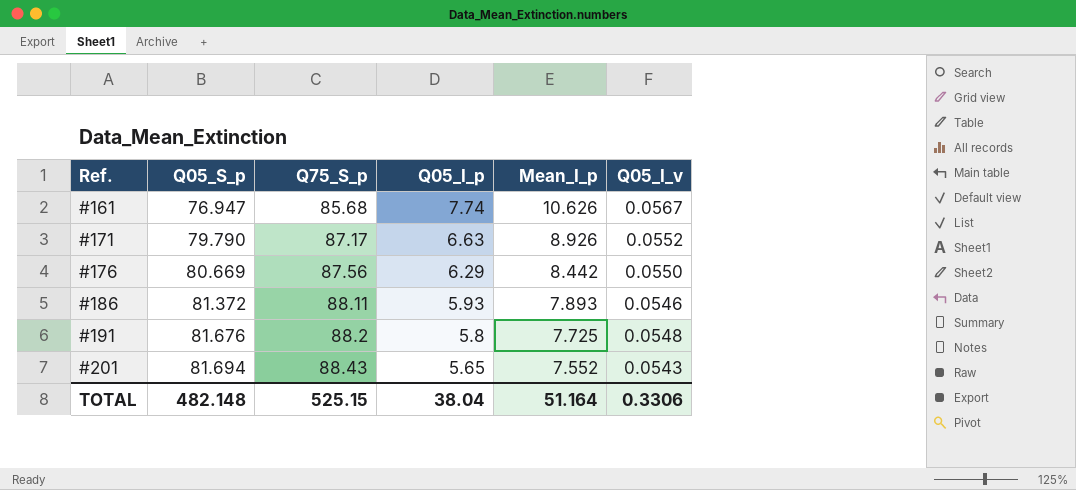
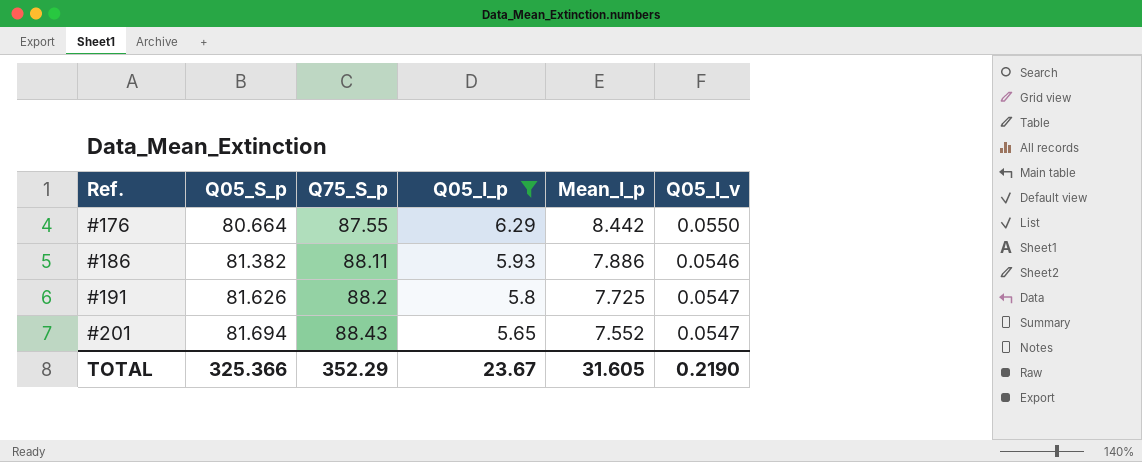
filter: none -> Q05_I_p <= 6.29
#176 | Q05_S_p: 80.669 -> 80.664
#176 | Q75_S_p: 87.56 -> 87.55
#186 | Q05_S_p: 81.372 -> 81.382
#186 | Mean_I_p: 7.893 -> 7.886
#191 | Q05_S_p: 81.676 -> 81.626
#191 | Q05_I_v: 0.0548 -> 0.0547
#201 | Q05_I_v: 0.0543 -> 0.0547
TOTAL | Q05_S_p: 482.148 -> 325.366
TOTAL | Q75_S_p: 525.15 -> 352.29
TOTAL | Q05_I_p: 38.04 -> 23.67
TOTAL | Mean_I_p: 51.164 -> 31.605
TOTAL | Q05_I_v: 0.3306 -> 0.2190

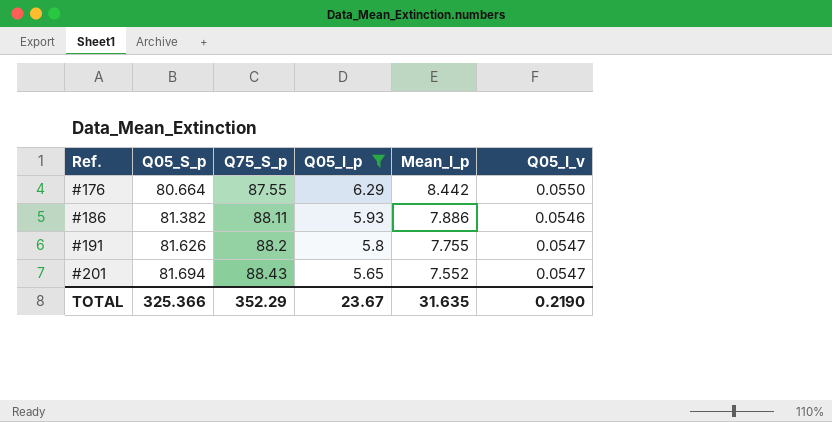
#191 | Mean_I_p: 7.725 -> 7.755
TOTAL | Mean_I_p: 31.605 -> 31.635

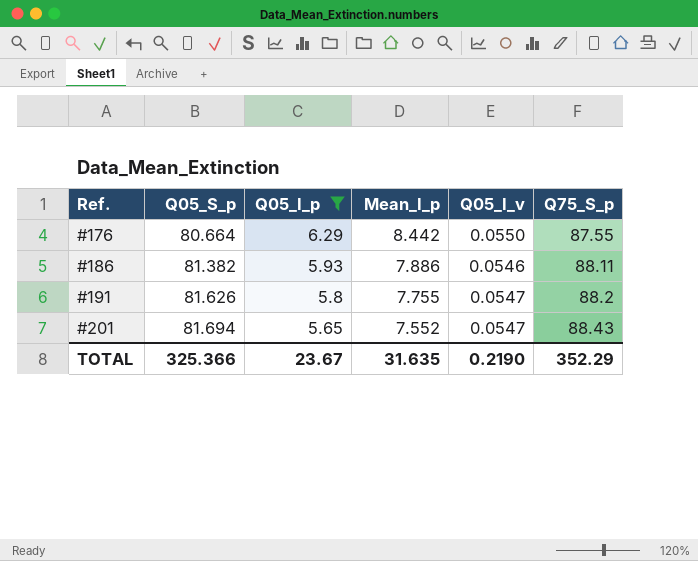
column Q75_S_p | position: 3 -> 6

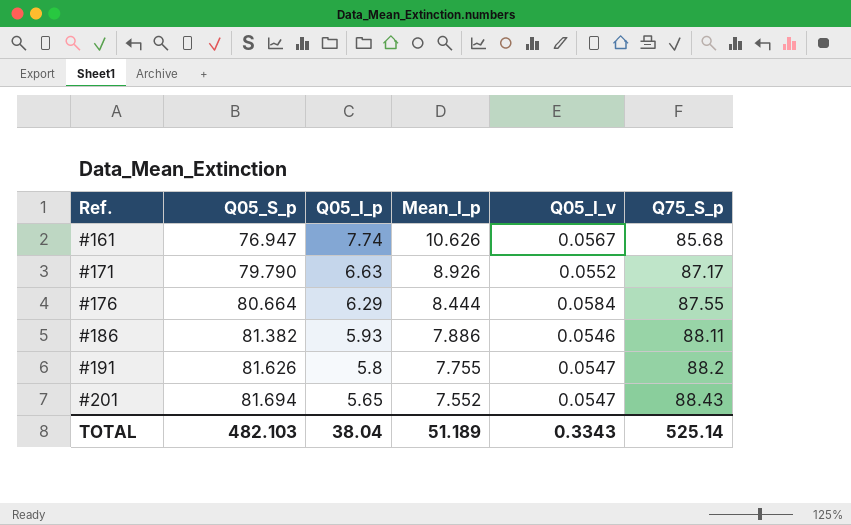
filter: Q05_I_p <= 6.29 -> none
#176 | Mean_I_p: 8.442 -> 8.444
#176 | Q05_I_v: 0.0550 -> 0.0584
TOTAL | Q05_S_p: 325.366 -> 482.103
TOTAL | Q05_I_p: 23.67 -> 38.04
TOTAL | Mean_I_p: 31.635 -> 51.189
TOTAL | Q05_I_v: 0.2190 -> 0.3343
TOTAL | Q75_S_p: 352.29 -> 525.14

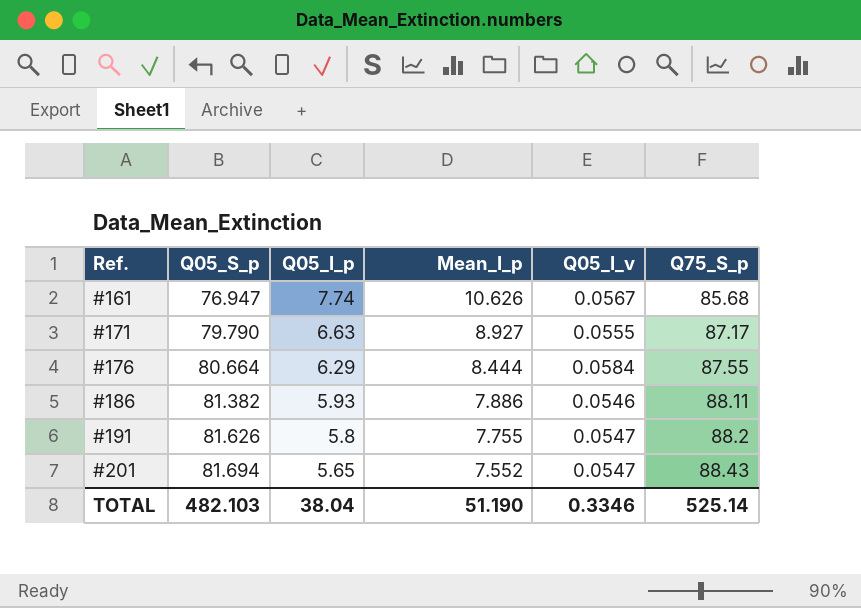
#171 | Mean_I_p: 8.926 -> 8.927
#171 | Q05_I_v: 0.0552 -> 0.0555
TOTAL | Mean_I_p: 51.189 -> 51.190
TOTAL | Q05_I_v: 0.3343 -> 0.3346

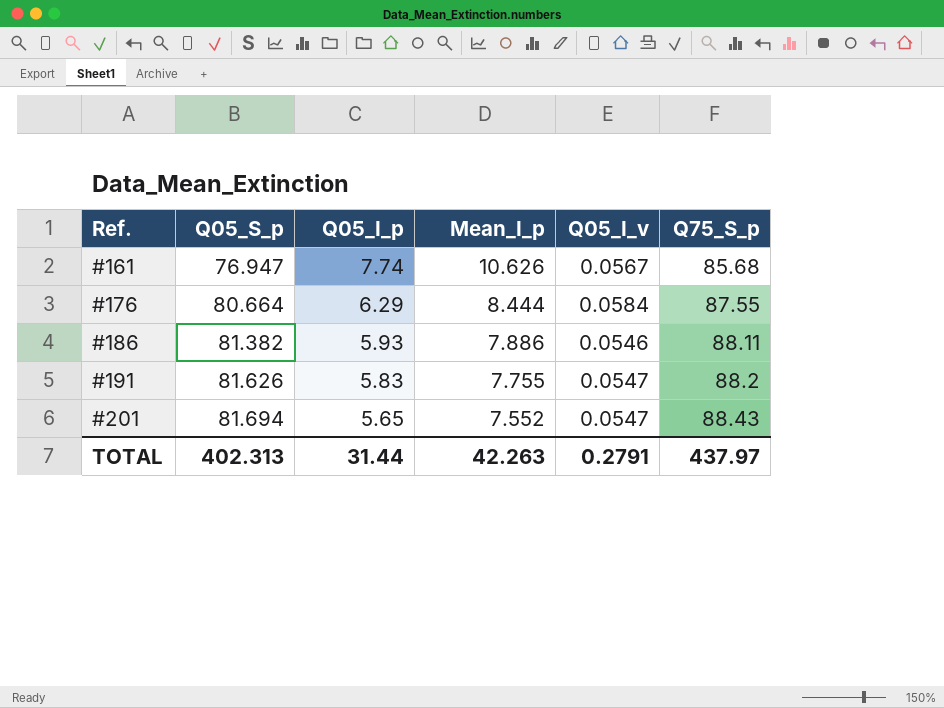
row #171: 79.790 | 6.63 | 8.927 | 0.0555 | 87.17 -> none
#191 | Q05_I_p: 5.8 -> 5.83
TOTAL | Q05_S_p: 482.103 -> 402.313
TOTAL | Q05_I_p: 38.04 -> 31.44
TOTAL | Mean_I_p: 51.190 -> 42.263
TOTAL | Q05_I_v: 0.3346 -> 0.2791
TOTAL | Q75_S_p: 525.14 -> 437.97

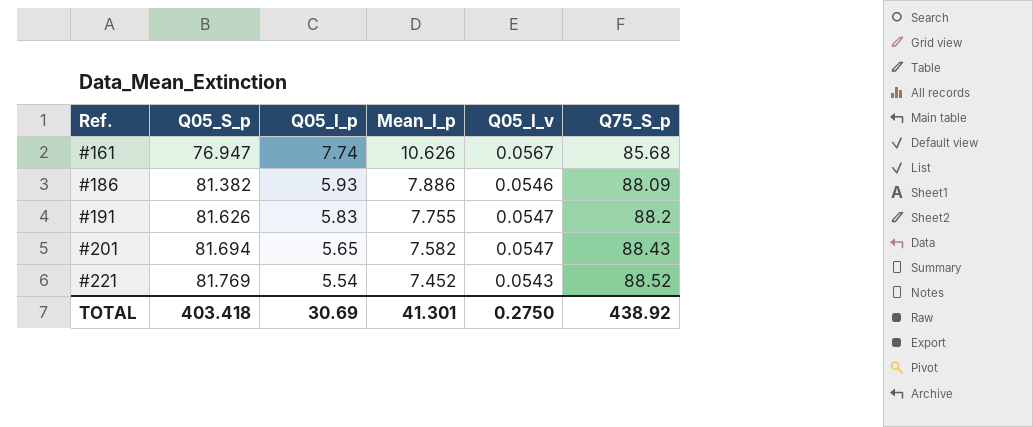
row #176: 80.664 | 6.29 | 8.444 | 0.0584 | 87.55 -> none
#186 | Q75_S_p: 88.11 -> 88.09
#201 | Mean_I_p: 7.552 -> 7.582
row #221: none -> 81.769 | 5.54 | 7.452 | 0.0543 | 88.52
TOTAL | Q05_S_p: 402.313 -> 403.418
TOTAL | Q05_I_p: 31.44 -> 30.69
TOTAL | Mean_I_p: 42.263 -> 41.301
TOTAL | Q05_I_v: 0.2791 -> 0.2750
TOTAL | Q75_S_p: 437.97 -> 438.92

